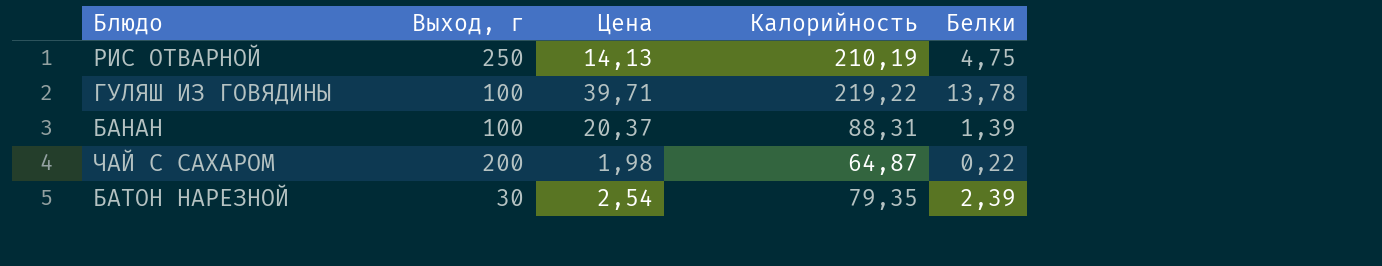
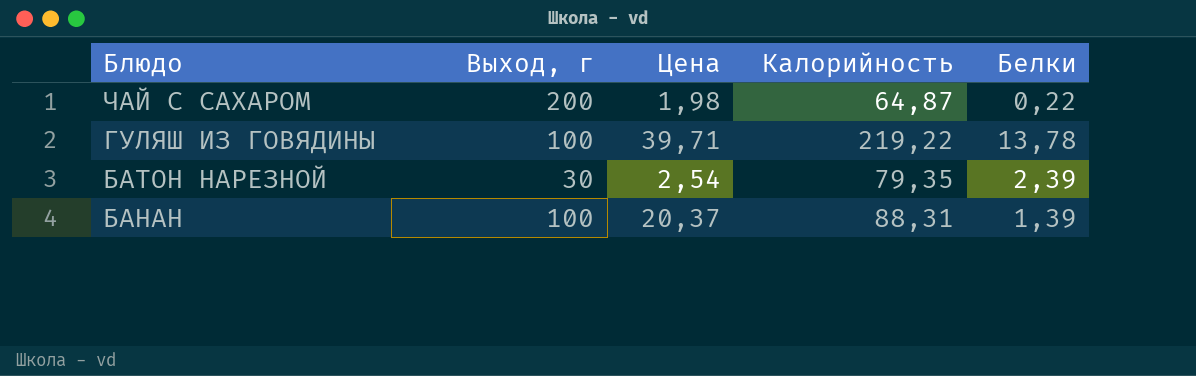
row order: none -> Блюдо descending
row РИС ОТВАРНОЙ: 250 | 14,13 | 210,19 | 4,75 -> none

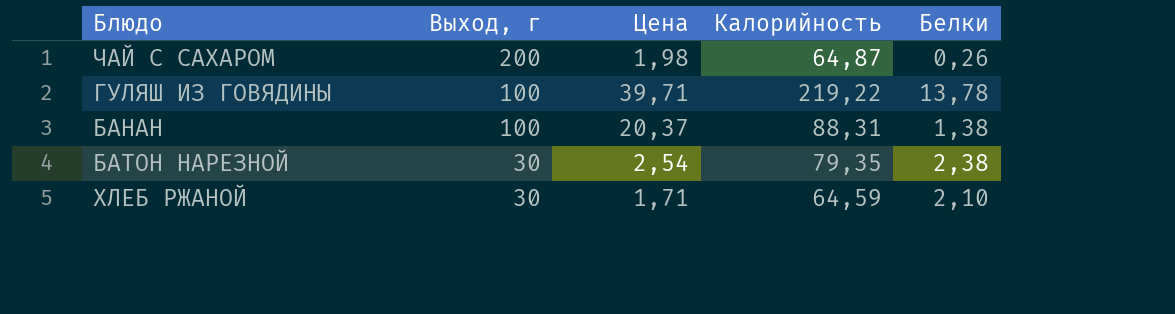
row order: Блюдо descending -> Выход, г descending
ЧАЙ С САХАРОМ | Белки: 0,22 -> 0,26
БАНАН | Белки: 1,39 -> 1,38
БАТОН НАРЕЗНОЙ | Белки: 2,39 -> 2,38
row ХЛЕБ РЖАНОЙ: none -> 30 | 1,71 | 64,59 | 2,10

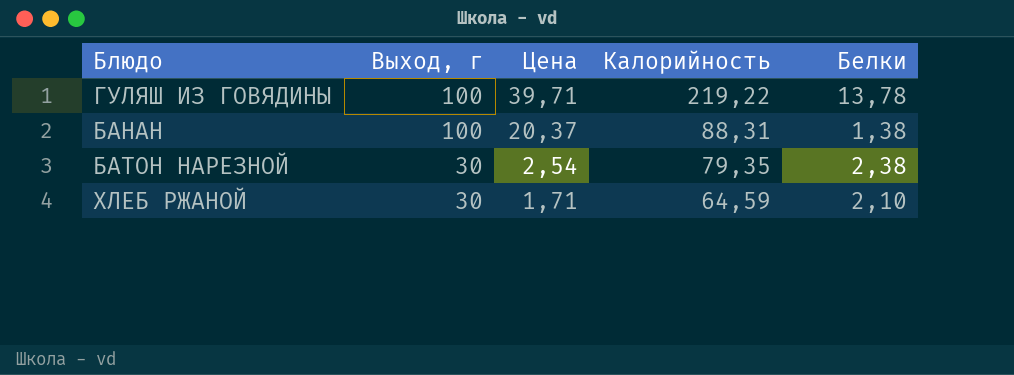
row ЧАЙ С САХАРОМ: 200 | 1,98 | 64,87 | 0,26 -> none

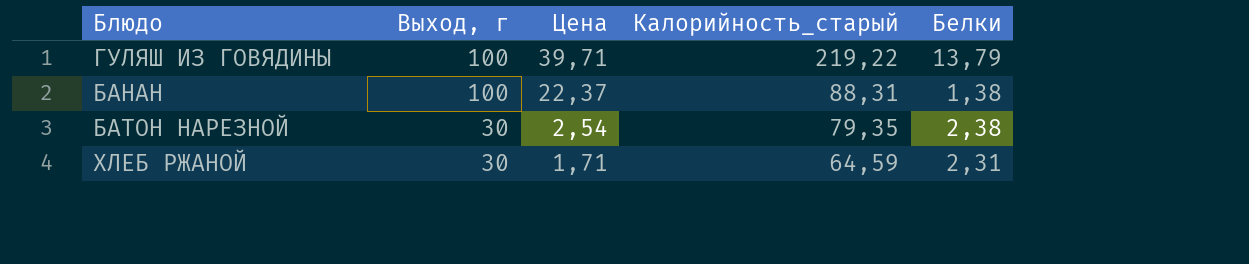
column name: Калорийность -> Калорийность_старый
ГУЛЯШ ИЗ ГОВЯДИНЫ | Белки: 13,78 -> 13,79
БАНАН | Цена: 20,37 -> 22,37
ХЛЕБ РЖАНОЙ | Белки: 2,10 -> 2,31

